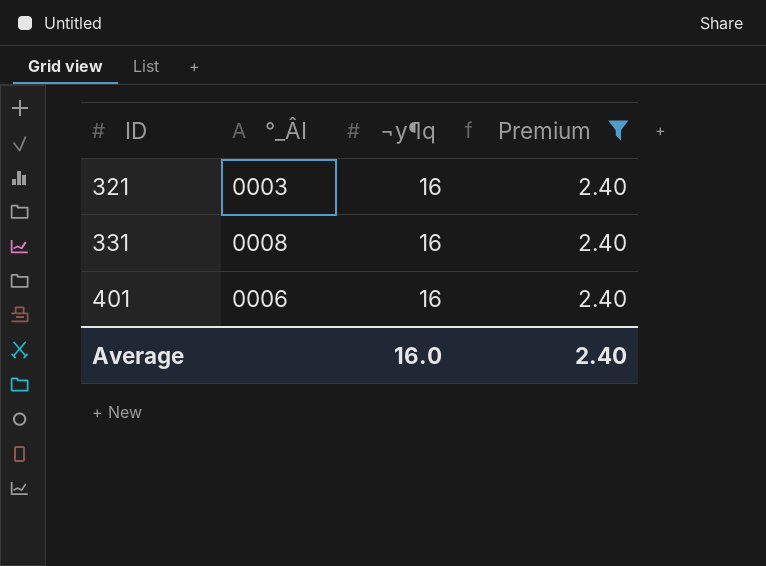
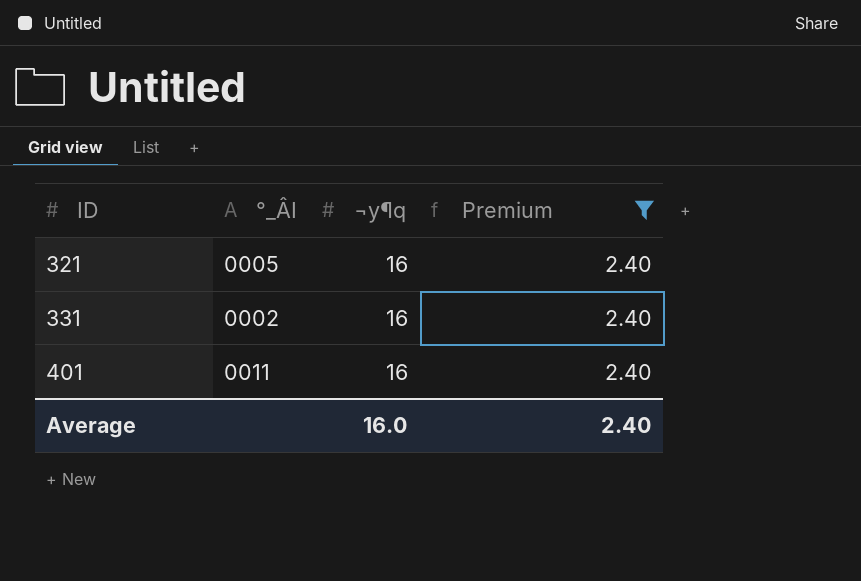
321 | °_ÂI: 0003 -> 0005
331 | °_ÂI: 0008 -> 0002
401 | °_ÂI: 0006 -> 0011

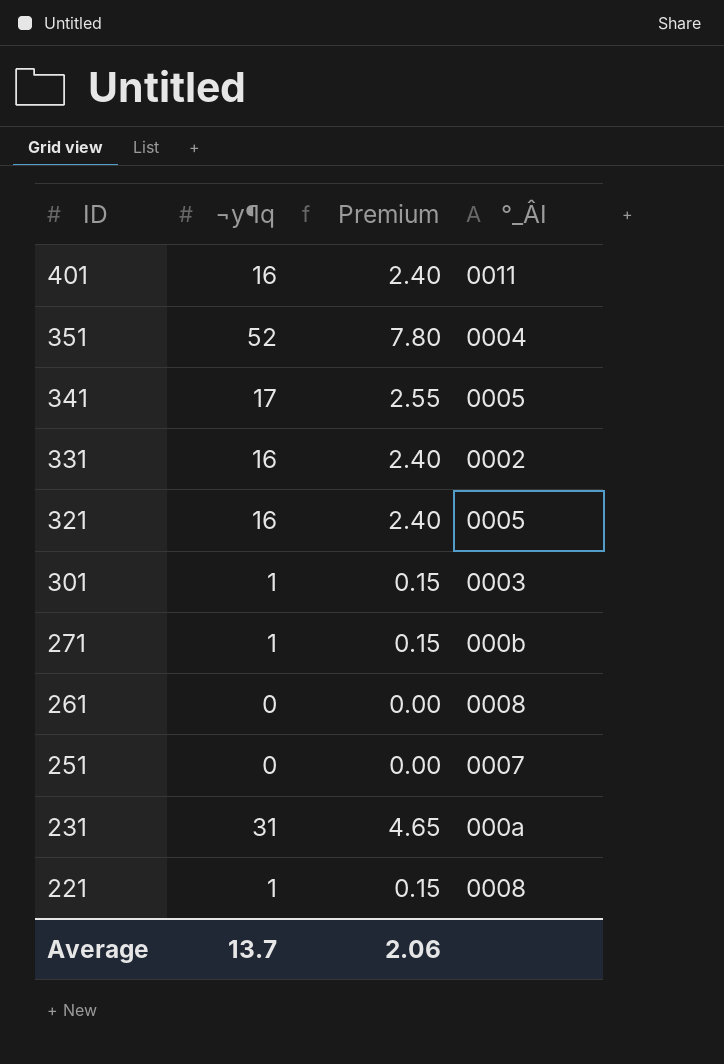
filter: Premium = 2.40 -> none
row order: ID ascending -> ID descending
column °_ÂI | position: 2 -> 4
Average | ¬y¶q: 16.0 -> 13.7
Average | Premium: 2.40 -> 2.06

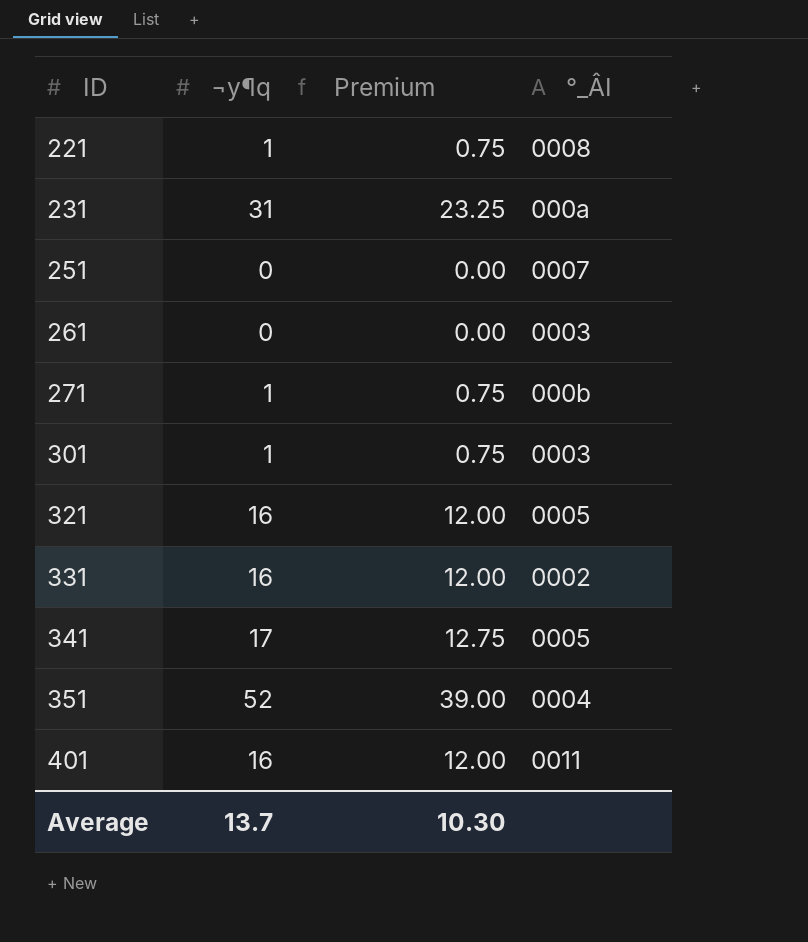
row order: ID descending -> ID ascending
column Premium | formula: [¬y¶q] * 0.15 -> [¬y¶q] * 0.75
261 | °_ÂI: 0008 -> 0003
Average | Premium: 2.06 -> 10.30

